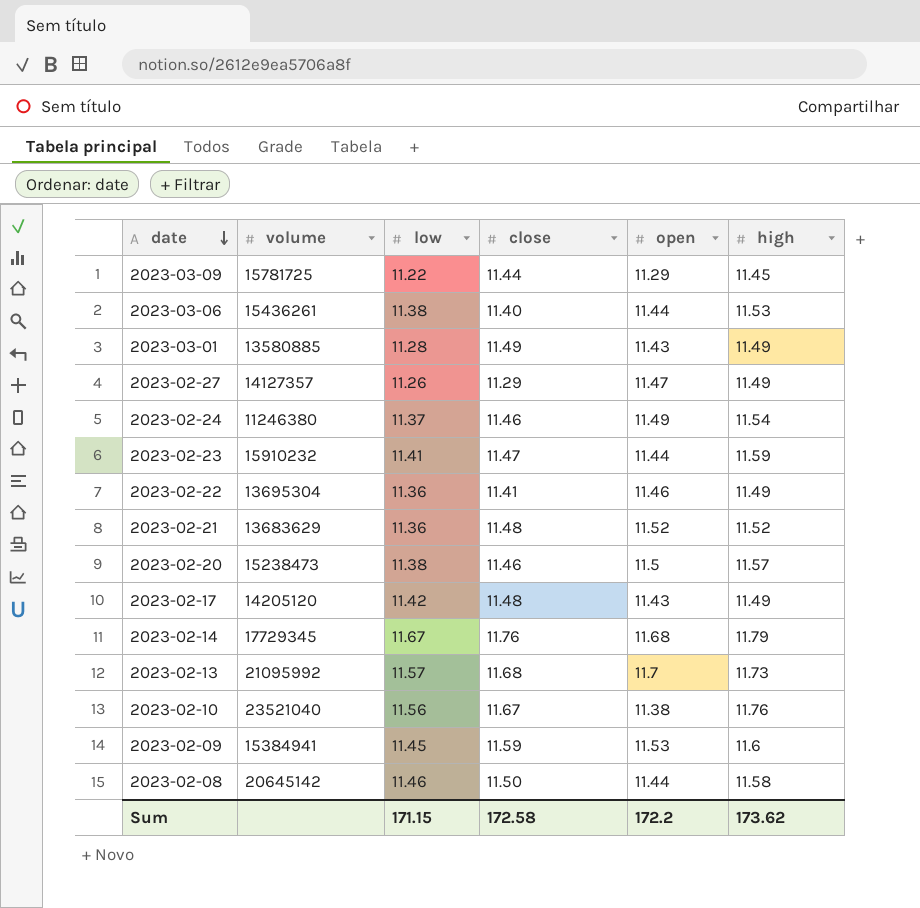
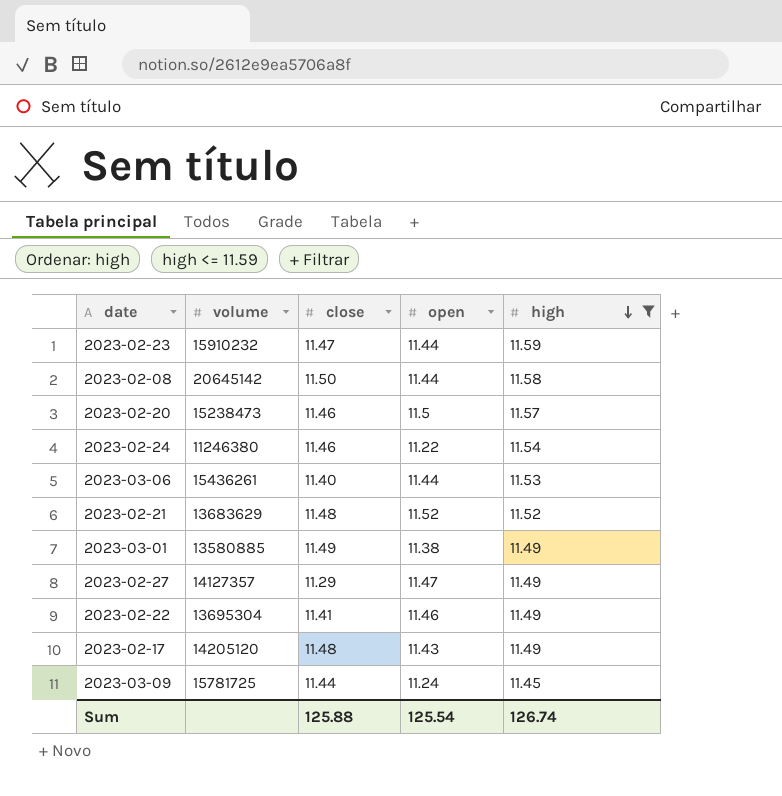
filter: none -> high <= 11.59
row order: date descending -> high descending
column low | position: 3 -> none
2023-02-24 | open: 11.49 -> 11.22
2023-03-01 | open: 11.43 -> 11.38
2023-03-09 | open: 11.29 -> 11.24
Sum | close: 172.58 -> 125.88
Sum | open: 172.2 -> 125.54
Sum | high: 173.62 -> 126.74

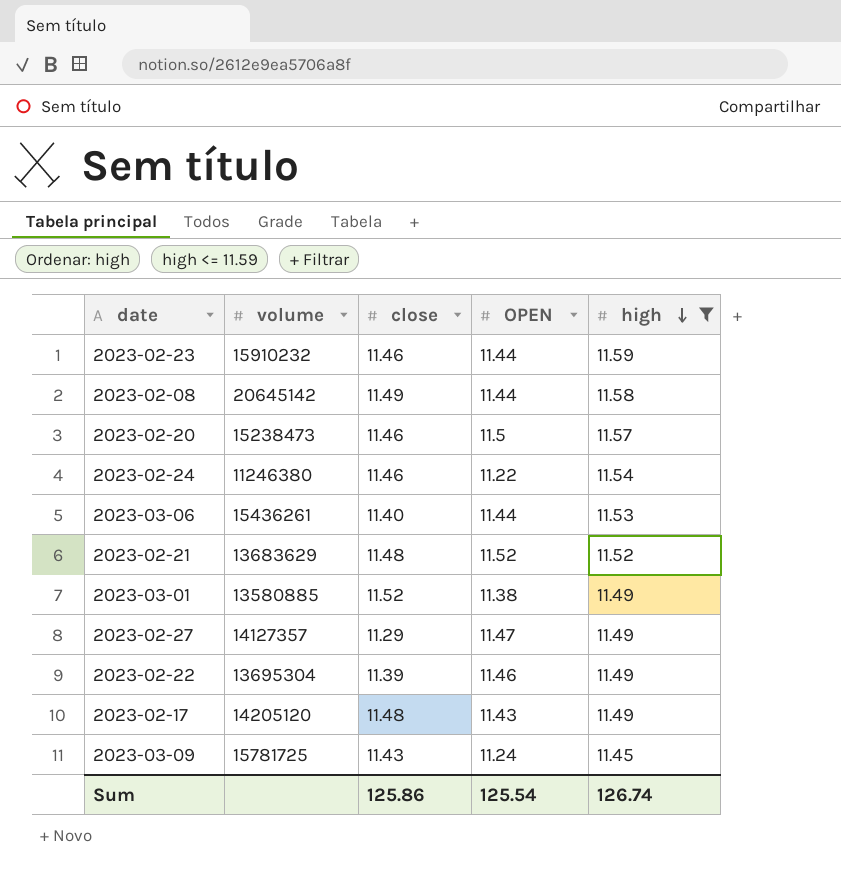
column name: open -> OPEN
2023-02-23 | close: 11.47 -> 11.46
2023-02-08 | close: 11.50 -> 11.49
2023-03-01 | close: 11.49 -> 11.52
2023-02-22 | close: 11.41 -> 11.39
2023-03-09 | close: 11.44 -> 11.43
Sum | close: 125.88 -> 125.86

